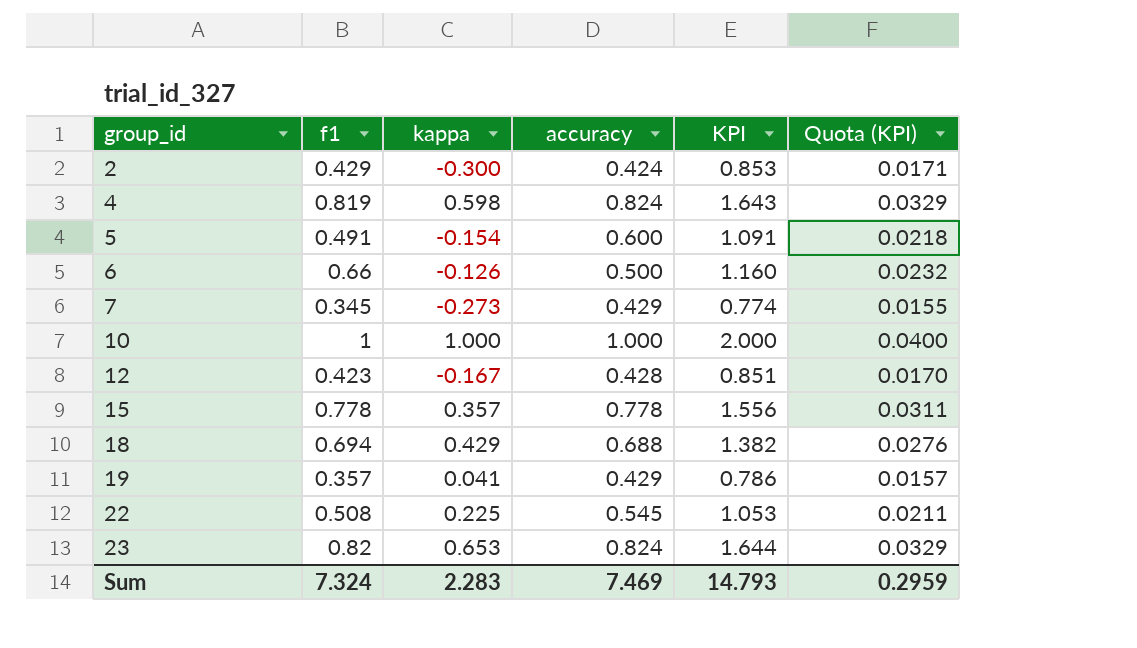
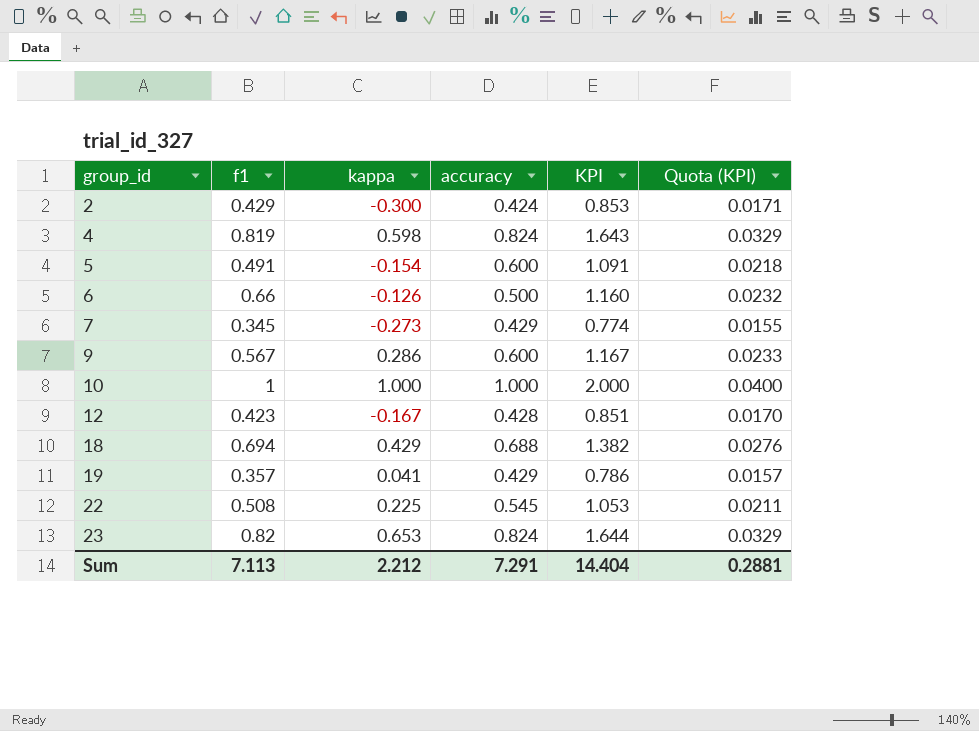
row 15: 0.778 | 0.357 | 0.778 | 1.556 | 0.0311 -> none
row 9: none -> 0.567 | 0.286 | 0.600 | 1.167 | 0.0233
Sum | f1: 7.324 -> 7.113
Sum | kappa: 2.283 -> 2.212
Sum | accuracy: 7.469 -> 7.291
Sum | KPI: 14.793 -> 14.404
Sum | Quota (KPI): 0.2959 -> 0.2881

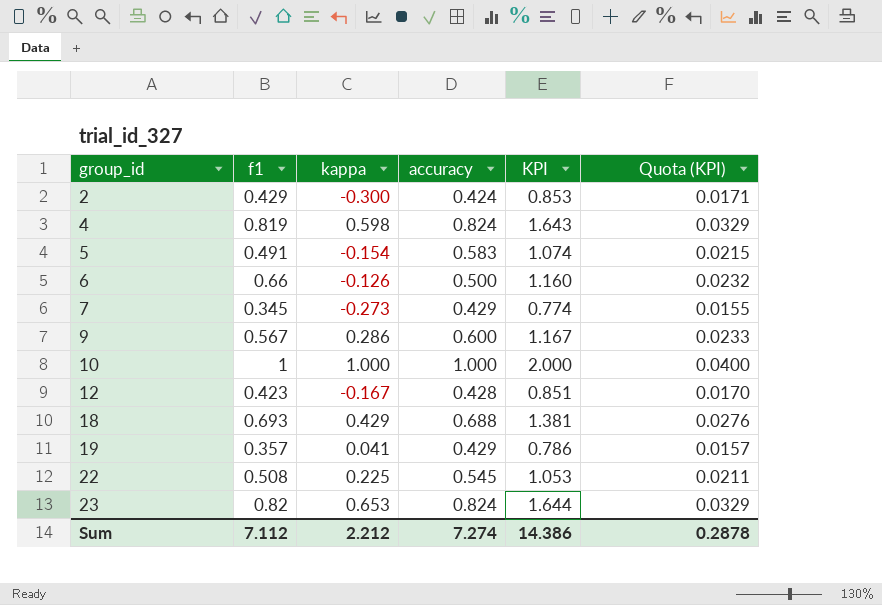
5 | accuracy: 0.600 -> 0.583
5 | KPI: 1.091 -> 1.074
5 | Quota (KPI): 0.0218 -> 0.0215
18 | f1: 0.694 -> 0.693
18 | KPI: 1.382 -> 1.381
Sum | f1: 7.113 -> 7.112
Sum | accuracy: 7.291 -> 7.274
Sum | KPI: 14.404 -> 14.386
Sum | Quota (KPI): 0.2881 -> 0.2878

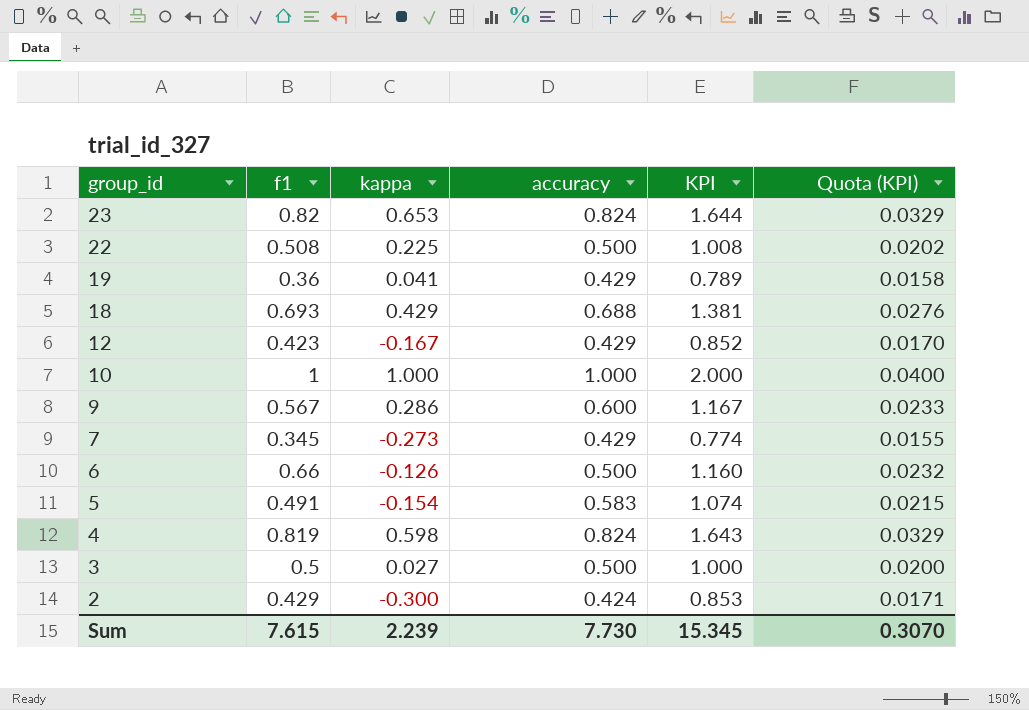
row order: group_id ascending -> group_id descending
22 | accuracy: 0.545 -> 0.500
22 | KPI: 1.053 -> 1.008
22 | Quota (KPI): 0.0211 -> 0.0202
19 | f1: 0.357 -> 0.36
19 | KPI: 0.786 -> 0.789
19 | Quota (KPI): 0.0157 -> 0.0158
12 | accuracy: 0.428 -> 0.429
12 | KPI: 0.851 -> 0.852
row 3: none -> 0.5 | 0.027 | 0.500 | 1.000 | 0.0200
Sum | f1: 7.112 -> 7.615
Sum | kappa: 2.212 -> 2.239
Sum | accuracy: 7.274 -> 7.730
Sum | KPI: 14.386 -> 15.345
Sum | Quota (KPI): 0.2878 -> 0.3070

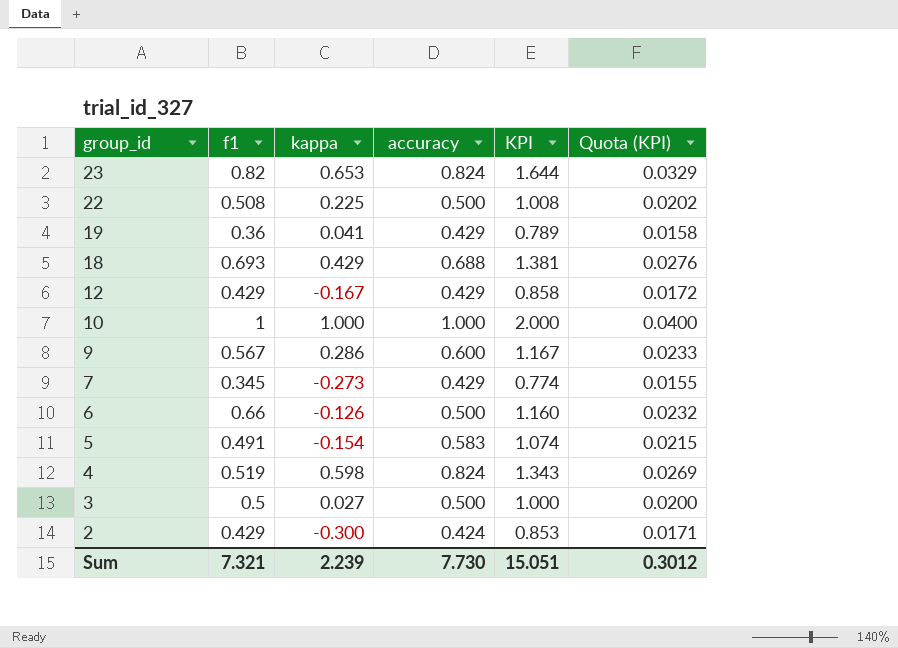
12 | f1: 0.423 -> 0.429
12 | KPI: 0.852 -> 0.858
12 | Quota (KPI): 0.0170 -> 0.0172
4 | f1: 0.819 -> 0.519
4 | KPI: 1.643 -> 1.343
4 | Quota (KPI): 0.0329 -> 0.0269
Sum | f1: 7.615 -> 7.321
Sum | KPI: 15.345 -> 15.051
Sum | Quota (KPI): 0.3070 -> 0.3012

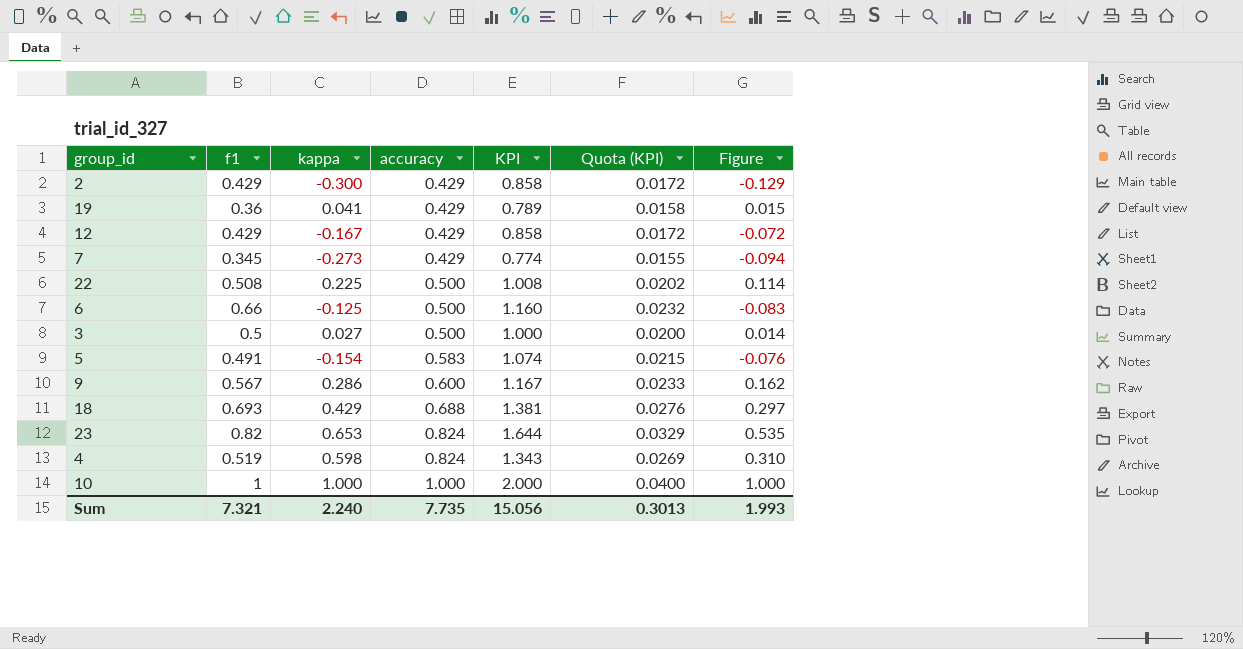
row order: group_id descending -> accuracy ascending
column Figure | formula: none -> [f1] * [kappa]
2 | accuracy: 0.424 -> 0.429
2 | KPI: 0.853 -> 0.858
2 | Quota (KPI): 0.0171 -> 0.0172
6 | kappa: -0.126 -> -0.125
Sum | kappa: 2.239 -> 2.240
Sum | accuracy: 7.730 -> 7.735
Sum | KPI: 15.051 -> 15.056
Sum | Quota (KPI): 0.3012 -> 0.3013

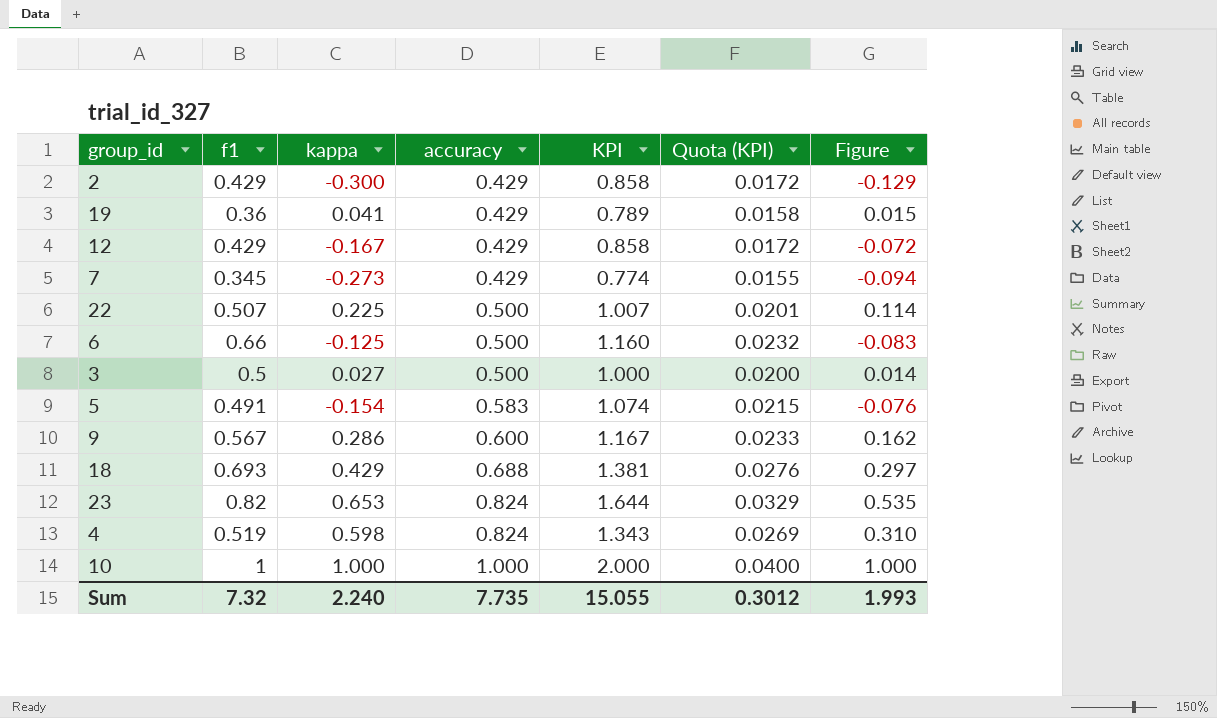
22 | f1: 0.508 -> 0.507
22 | KPI: 1.008 -> 1.007
22 | Quota (KPI): 0.0202 -> 0.0201
Sum | f1: 7.321 -> 7.32
Sum | KPI: 15.056 -> 15.055
Sum | Quota (KPI): 0.3013 -> 0.3012

